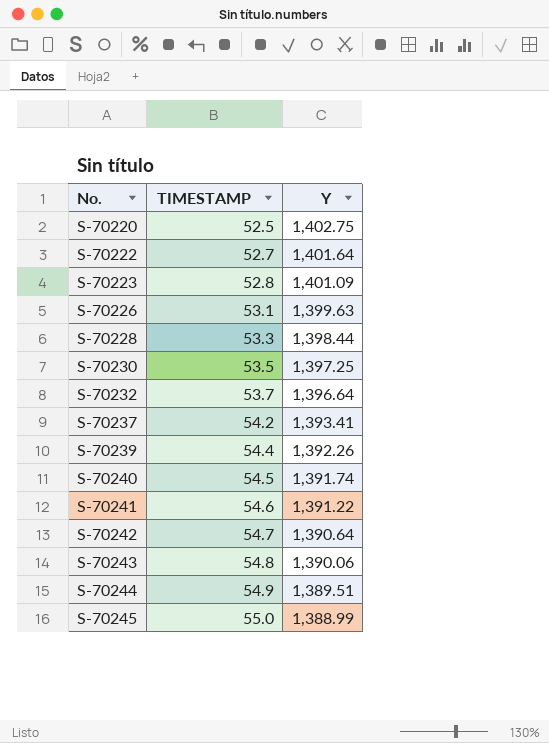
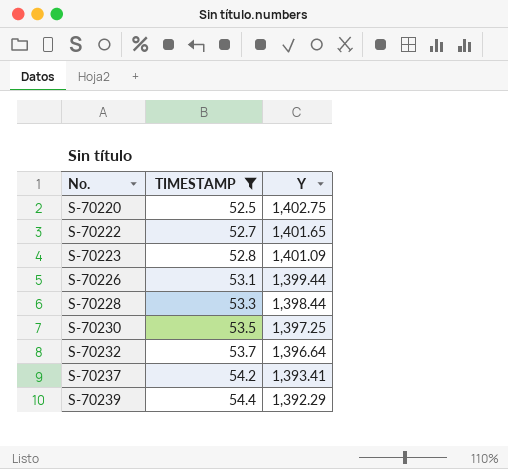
filter: none -> TIMESTAMP <= 54.4
S-70222 | Y: 1,401.64 -> 1,401.65
S-70226 | Y: 1,399.63 -> 1,399.44
S-70239 | Y: 1,392.26 -> 1,392.29

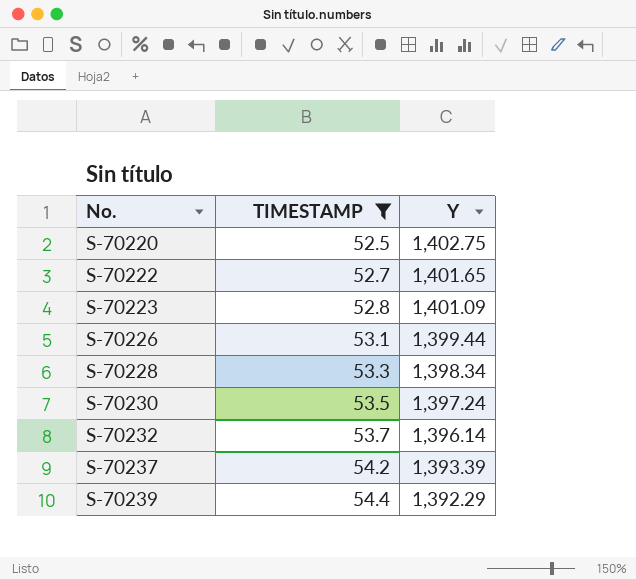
S-70228 | Y: 1,398.44 -> 1,398.34
S-70230 | Y: 1,397.25 -> 1,397.24
S-70232 | Y: 1,396.64 -> 1,396.14
S-70237 | Y: 1,393.41 -> 1,393.39

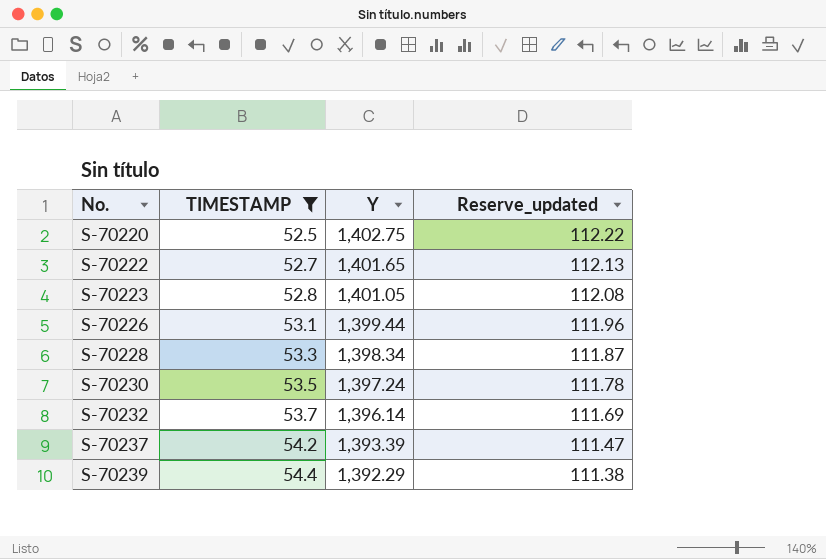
column Reserve_updated | formula: none -> [Y] * 0.08
S-70223 | Y: 1,401.09 -> 1,401.05

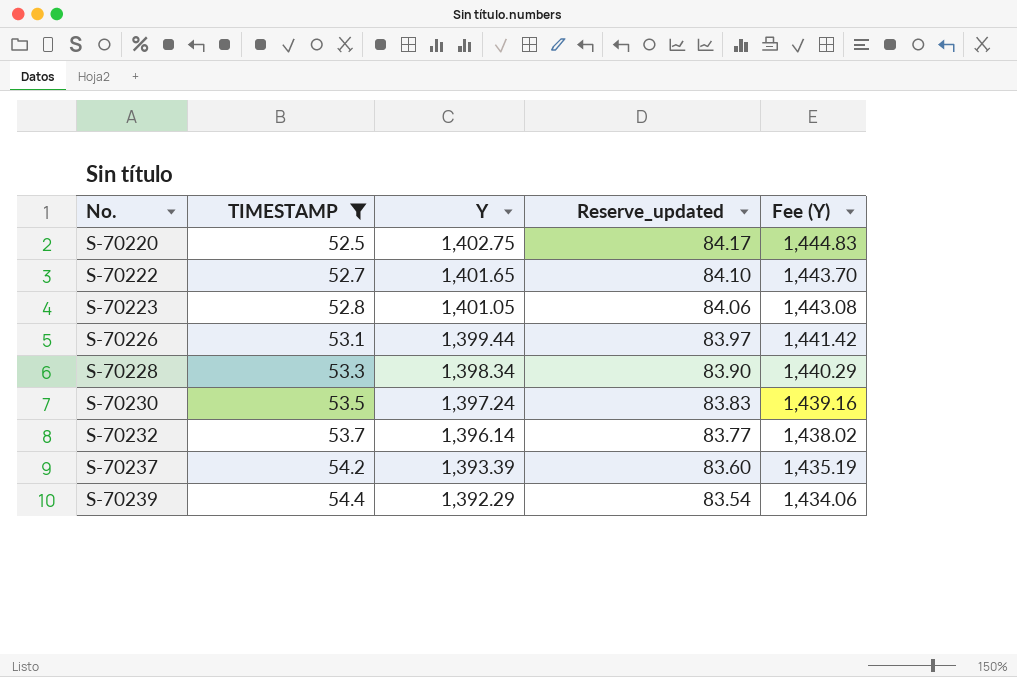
column Reserve_updated | formula: [Y] * 0.08 -> [Y] * 0.06
column Fee (Y) | formula: none -> [Y] * 1.03

